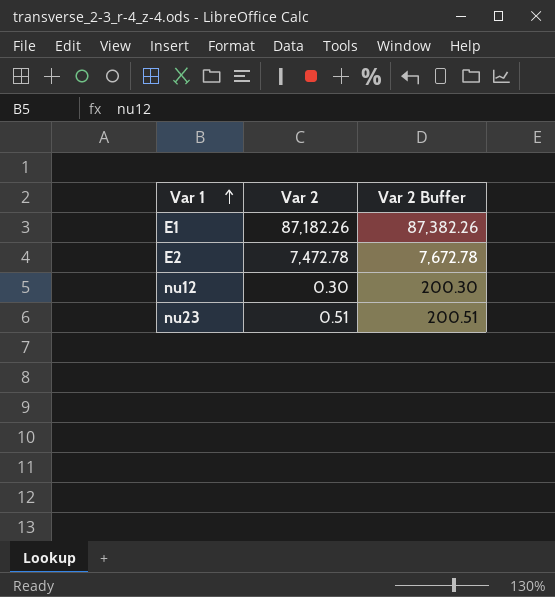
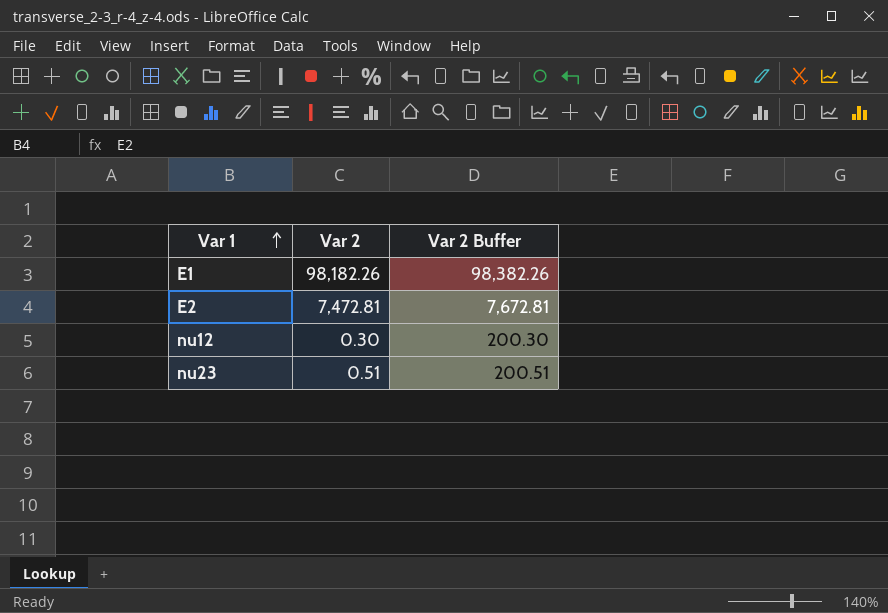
E1 | Var 2: 87,182.26 -> 98,182.26
E1 | Var 2 Buffer: 87,382.26 -> 98,382.26
E2 | Var 2: 7,472.78 -> 7,472.81
E2 | Var 2 Buffer: 7,672.78 -> 7,672.81

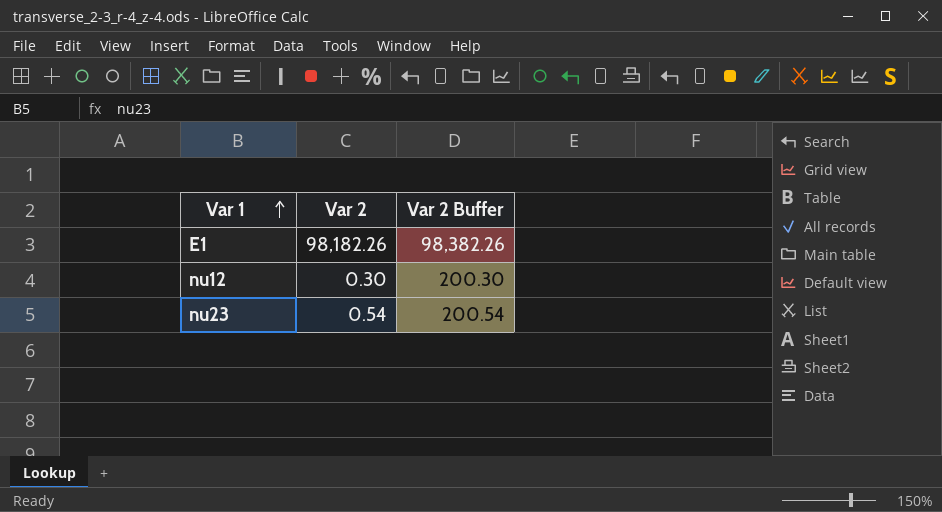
row E2: 7,472.81 | 7,672.81 -> none
nu23 | Var 2: 0.51 -> 0.54
nu23 | Var 2 Buffer: 200.51 -> 200.54

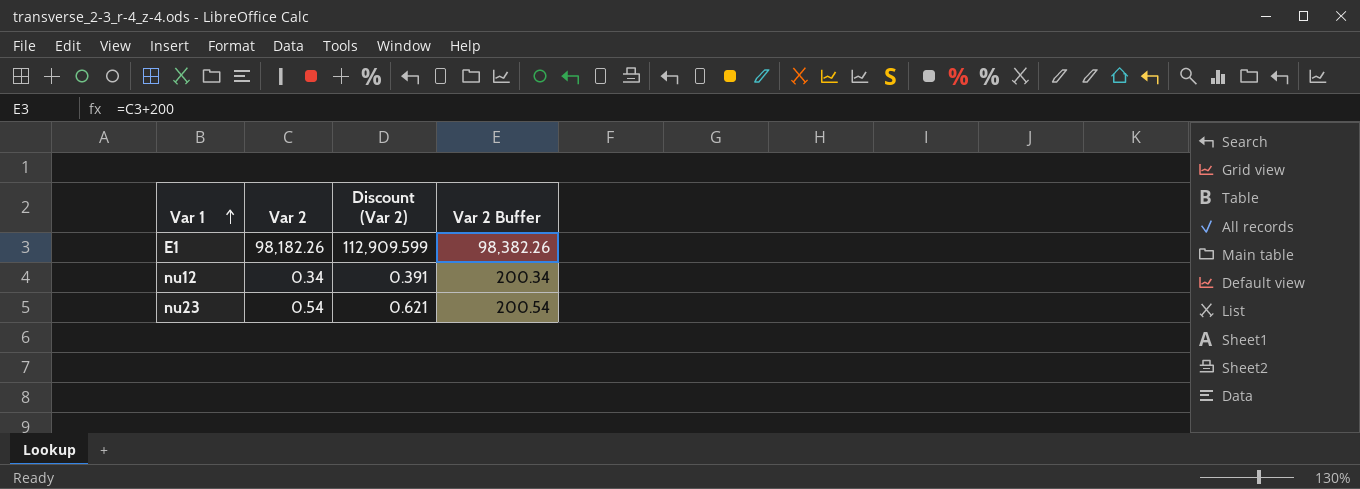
column Discount (Var 2) | formula: none -> [Var 2] * 1.15
nu12 | Var 2: 0.30 -> 0.34
nu12 | Var 2 Buffer: 200.30 -> 200.34

